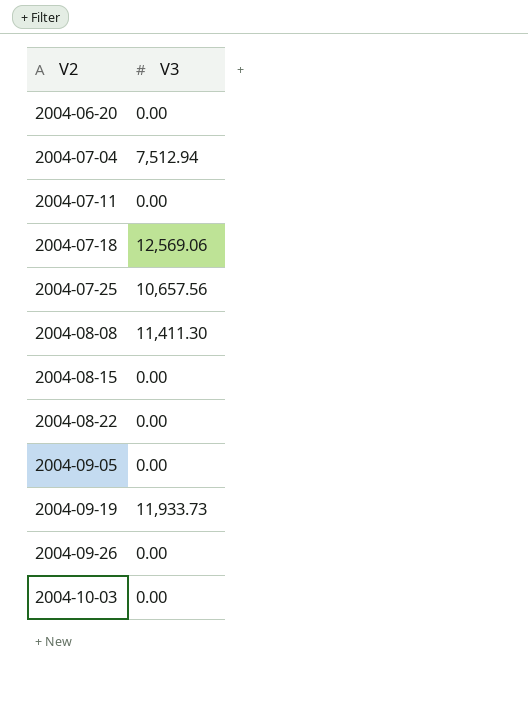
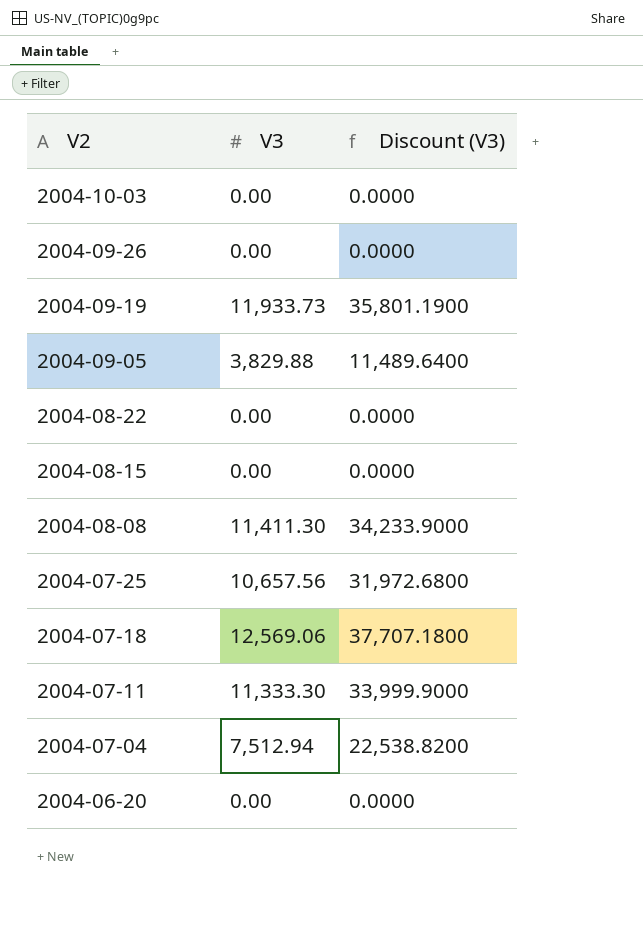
row order: V2 ascending -> V2 descending
column Discount (V3) | formula: none -> [V3] * 3
2004-09-05 | V3: 0.00 -> 3,829.88
2004-07-11 | V3: 0.00 -> 11,333.30

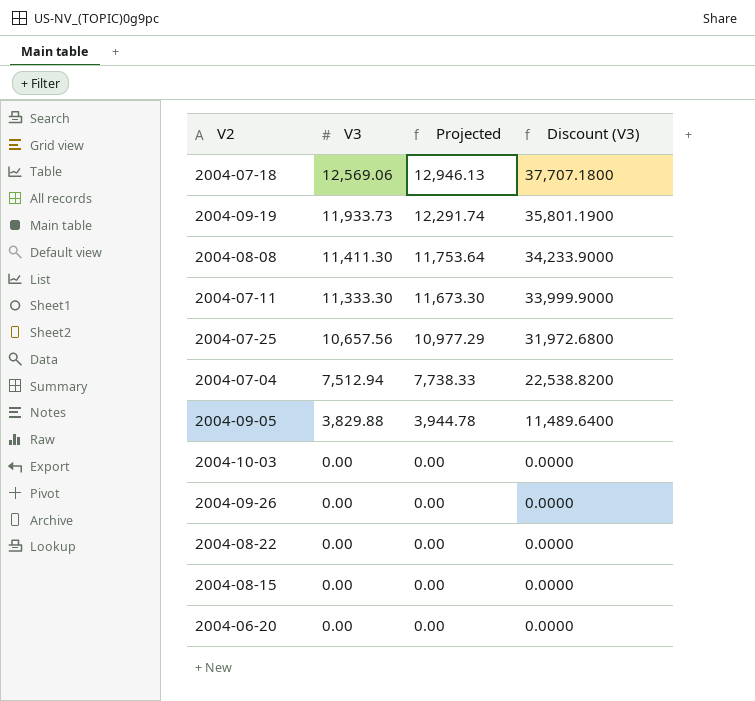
row order: V2 descending -> V3 descending
column Projected | formula: none -> [V3] * 1.03

